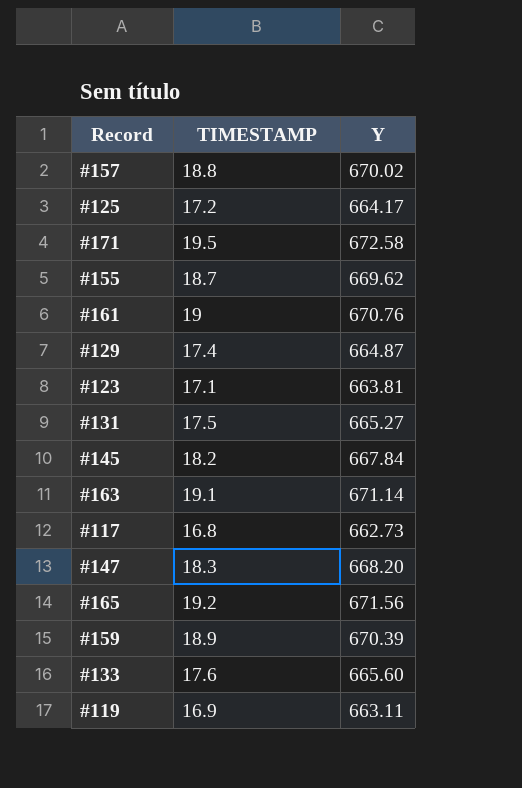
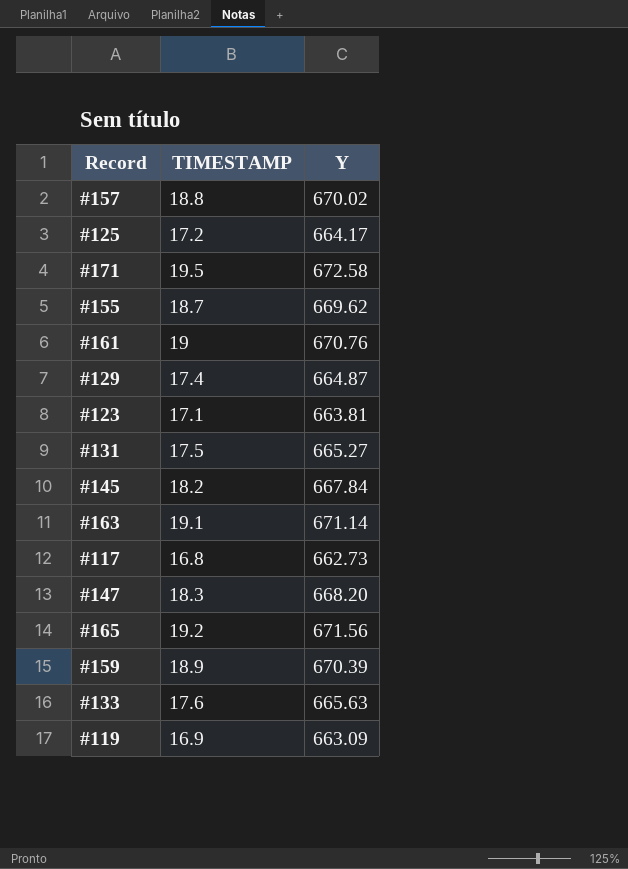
#133 | Y: 665.60 -> 665.63
#119 | Y: 663.11 -> 663.09

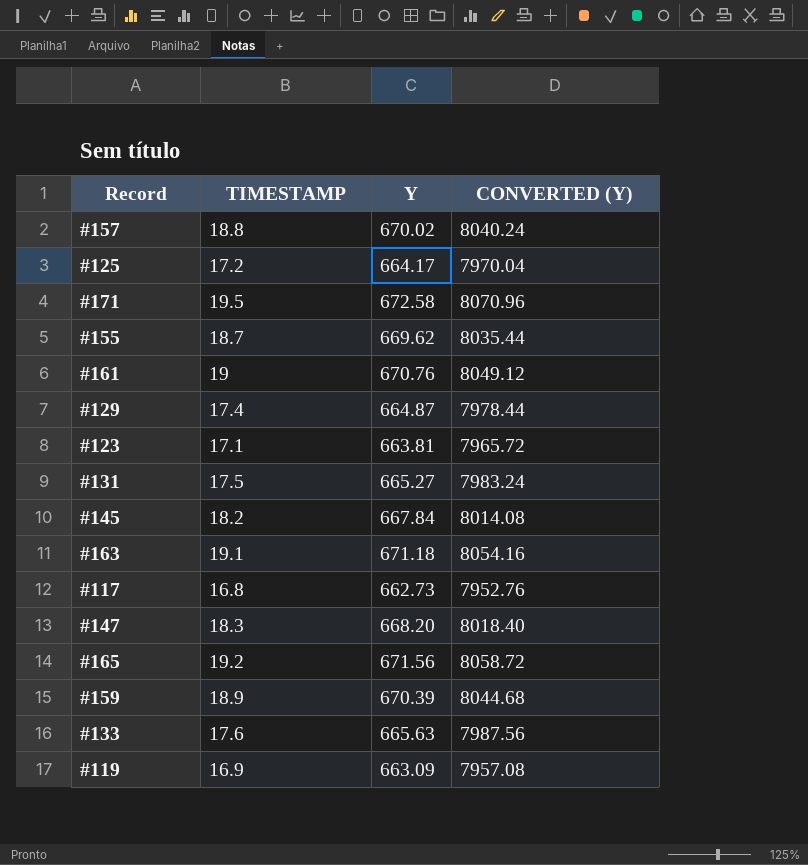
column CONVERTED (Y) | formula: none -> [Y] * 12
#163 | Y: 671.14 -> 671.18

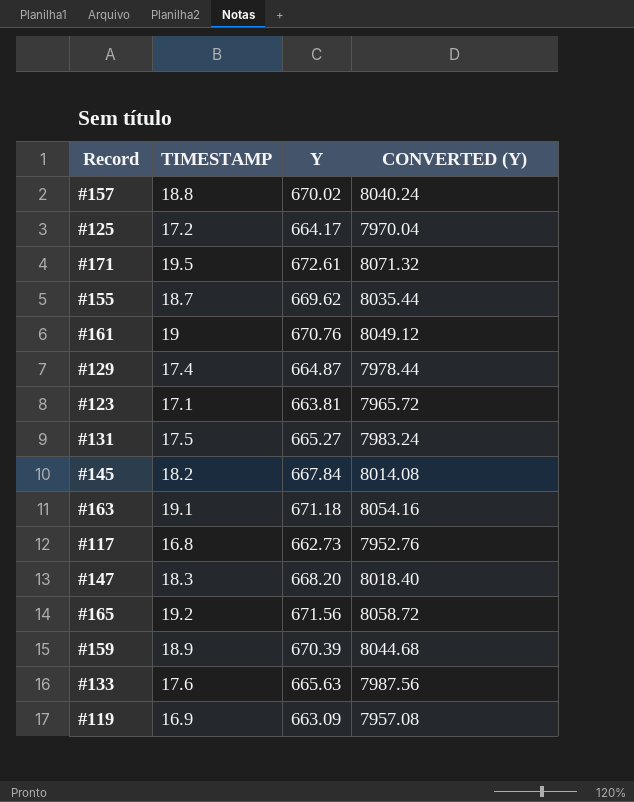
#171 | Y: 672.58 -> 672.61
#171 | CONVERTED (Y): 8070.96 -> 8071.32

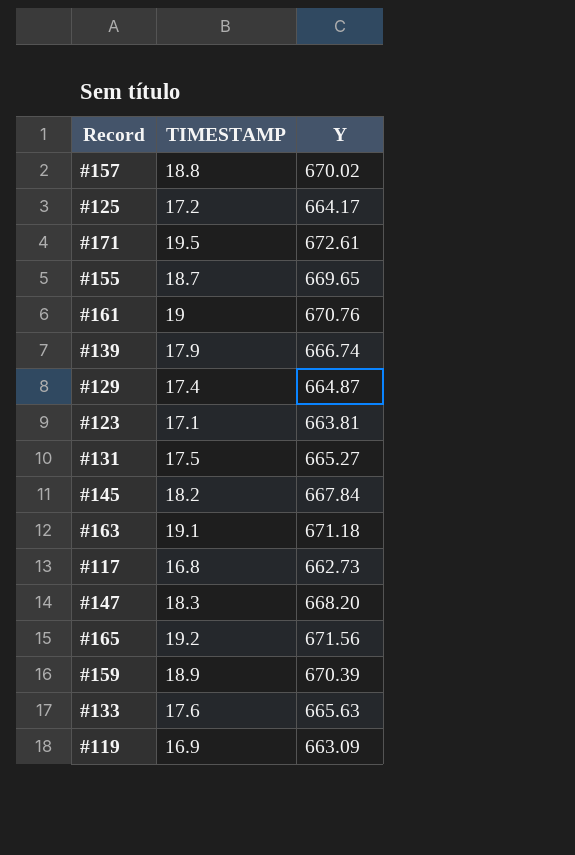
column CONVERTED (Y) | formula: [Y] * 12 -> none
#155 | Y: 669.62 -> 669.65
row #139: none -> 17.9 | 666.74

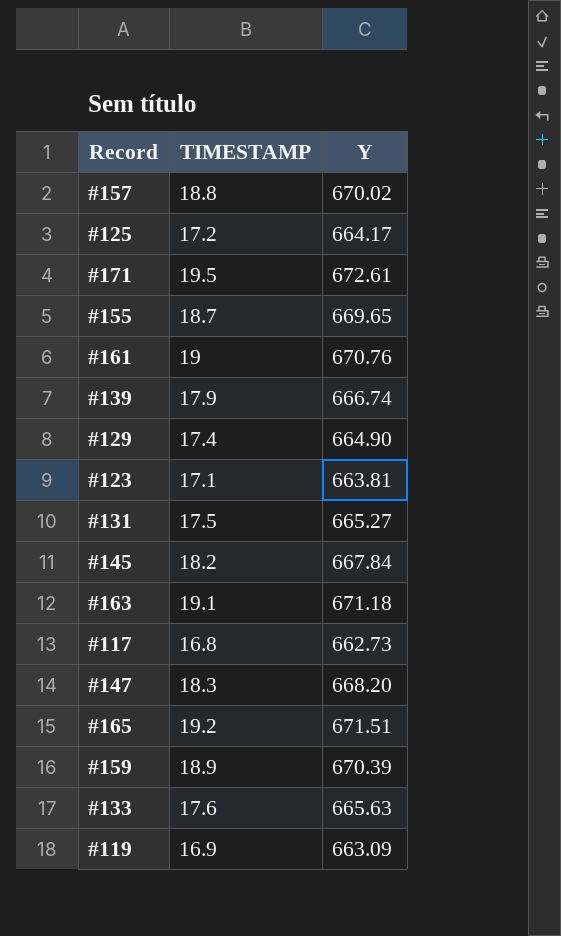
#129 | Y: 664.87 -> 664.90
#165 | Y: 671.56 -> 671.51

